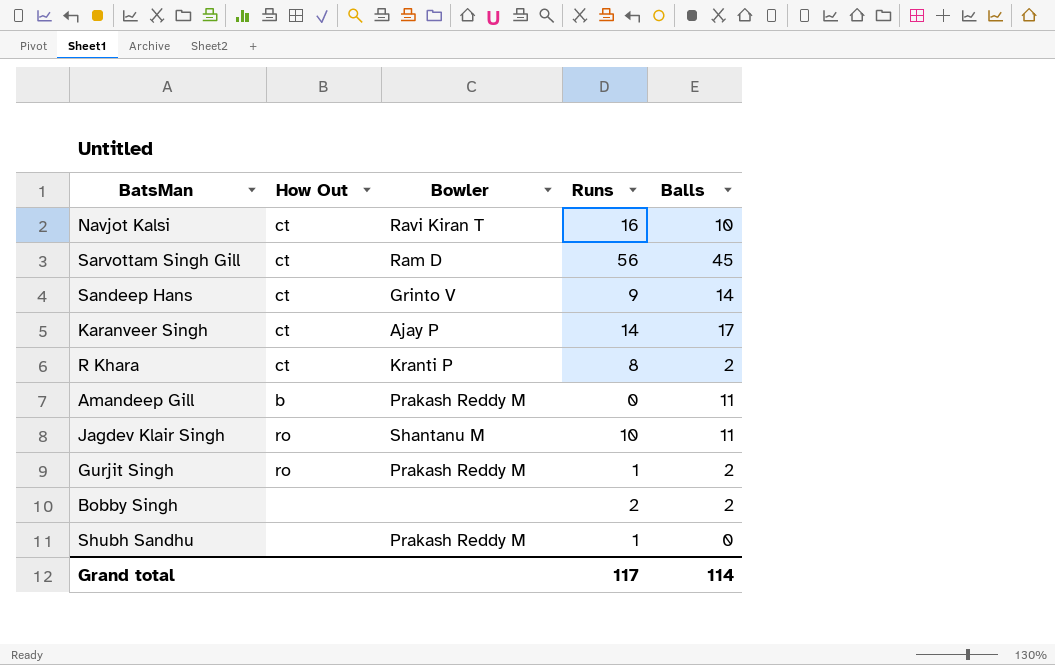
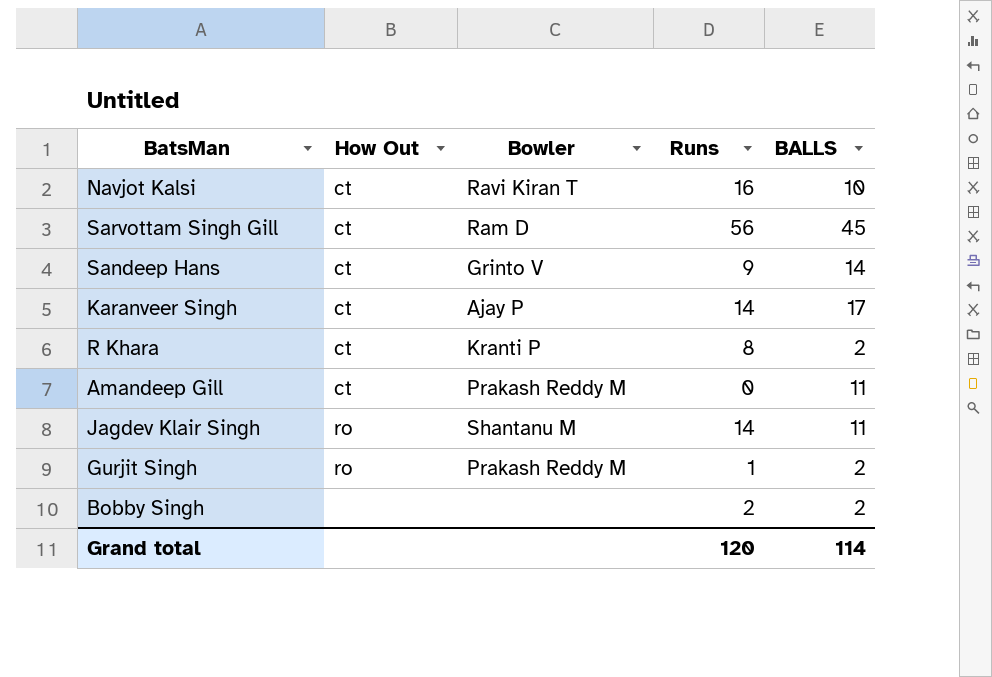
column name: Balls -> BALLS
row Shubh Sandhu: none | Prakash Reddy M | 1 | 0 -> none
Amandeep Gill | How Out: b -> ct
Jagdev Klair Singh | Runs: 10 -> 14
Grand total | Runs: 117 -> 120

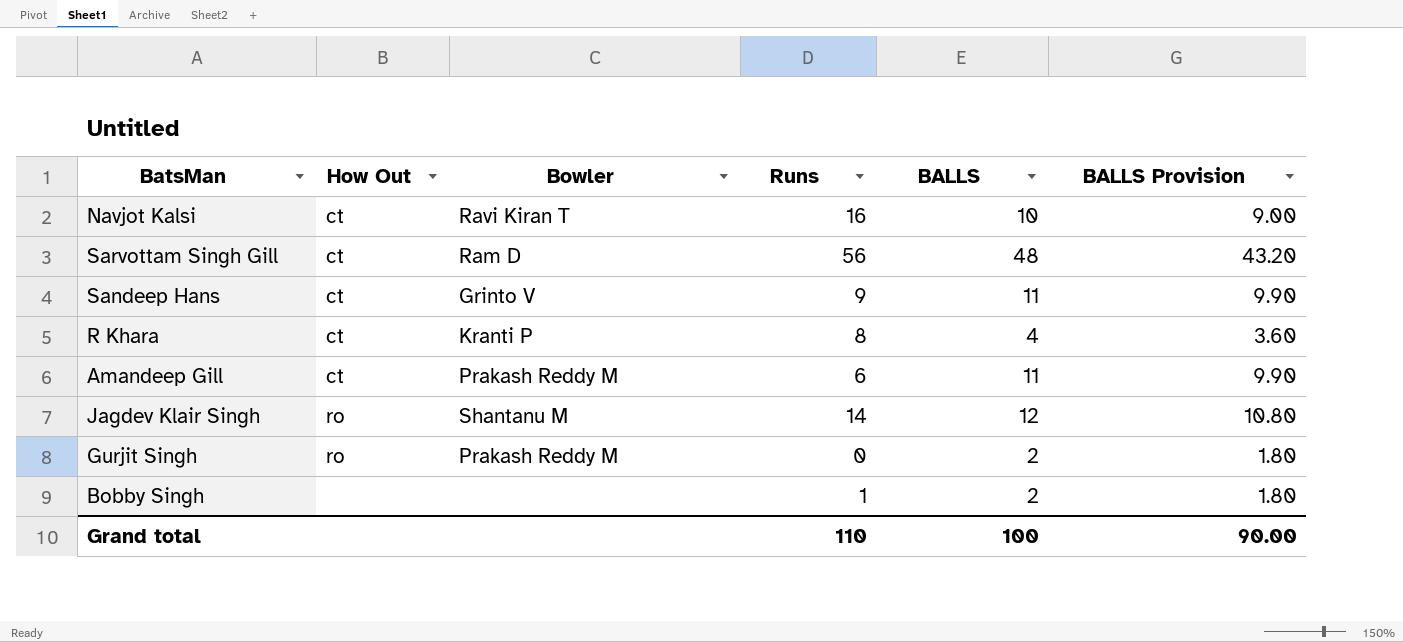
column BALLS Provision | formula: none -> [BALLS] * 0.9
row Karanveer Singh: ct | Ajay P | 14 | 17 -> none
Sarvottam Singh Gill | BALLS: 45 -> 48
Sandeep Hans | BALLS: 14 -> 11
R Khara | BALLS: 2 -> 4
Amandeep Gill | Runs: 0 -> 6
Jagdev Klair Singh | BALLS: 11 -> 12
Gurjit Singh | Runs: 1 -> 0
Bobby Singh | Runs: 2 -> 1
Grand total | Runs: 120 -> 110
Grand total | BALLS: 114 -> 100

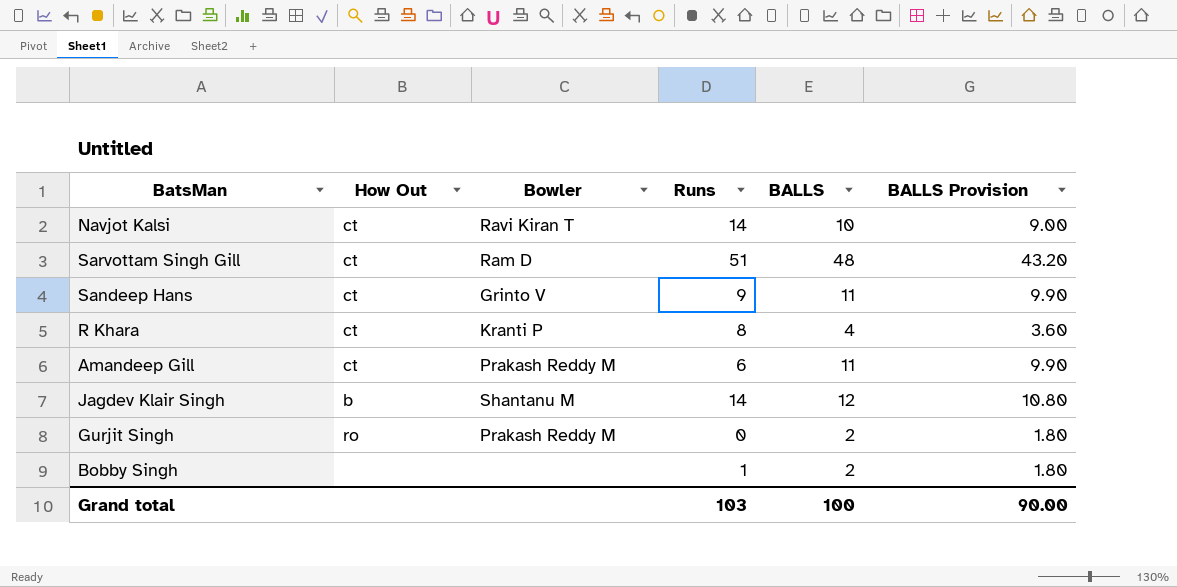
Navjot Kalsi | Runs: 16 -> 14
Sarvottam Singh Gill | Runs: 56 -> 51
Jagdev Klair Singh | How Out: ro -> b
Grand total | Runs: 110 -> 103

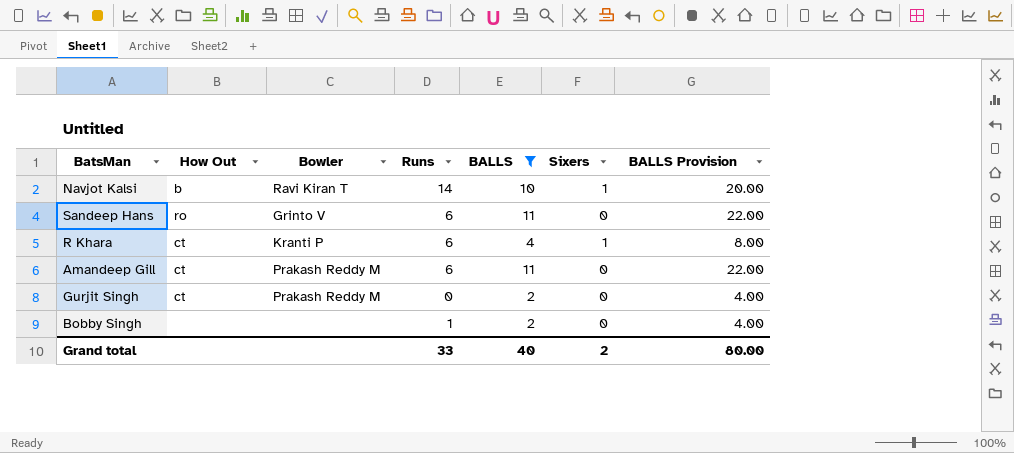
filter: none -> BALLS <= 11
column Sixers | position: none -> 6
column BALLS Provision | formula: [BALLS] * 0.9 -> [BALLS] * 2
Navjot Kalsi | How Out: ct -> b
Sandeep Hans | How Out: ct -> ro
Sandeep Hans | Runs: 9 -> 6
R Khara | Runs: 8 -> 6
Gurjit Singh | How Out: ro -> ct
Grand total | Runs: 103 -> 33
Grand total | BALLS: 100 -> 40
Grand total | BALLS Provision: 90.00 -> 80.00

